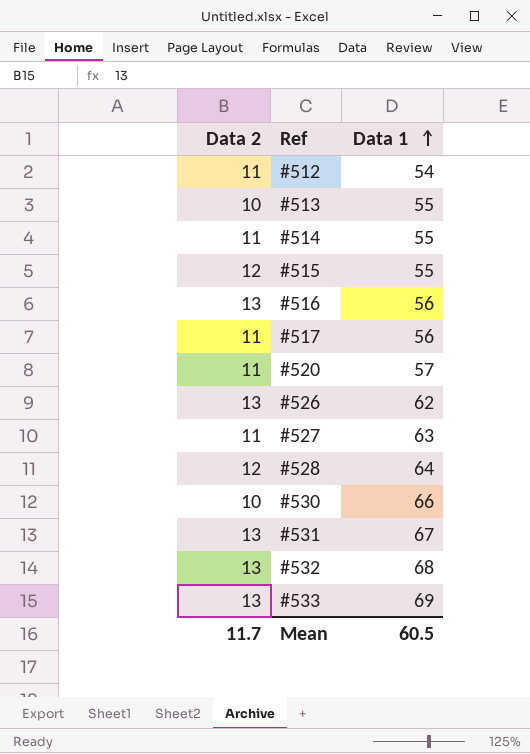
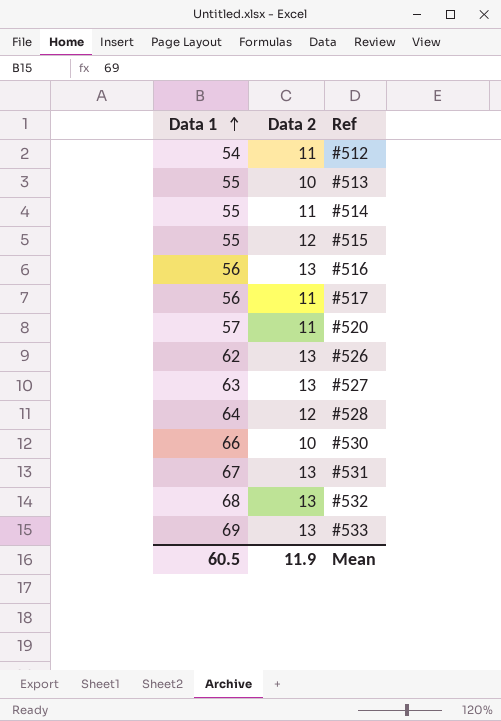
column Data 1 | position: 3 -> 1
#527 | Data 2: 11 -> 13
Mean | Data 2: 11.7 -> 11.9

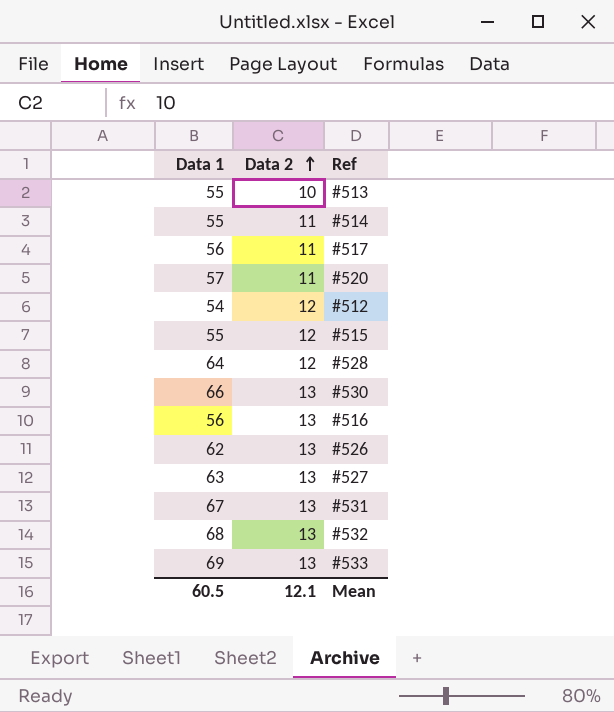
row order: Data 1 ascending -> Data 2 ascending
#512 | Data 2: 11 -> 12
#530 | Data 2: 10 -> 13
Mean | Data 2: 11.9 -> 12.1

